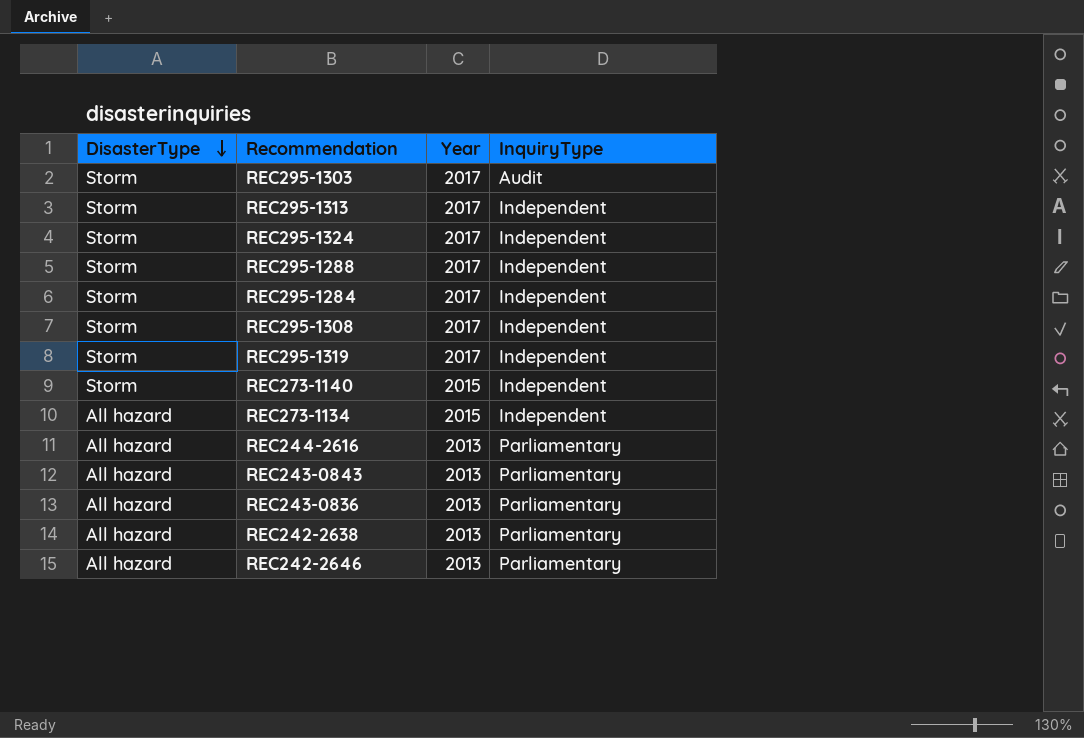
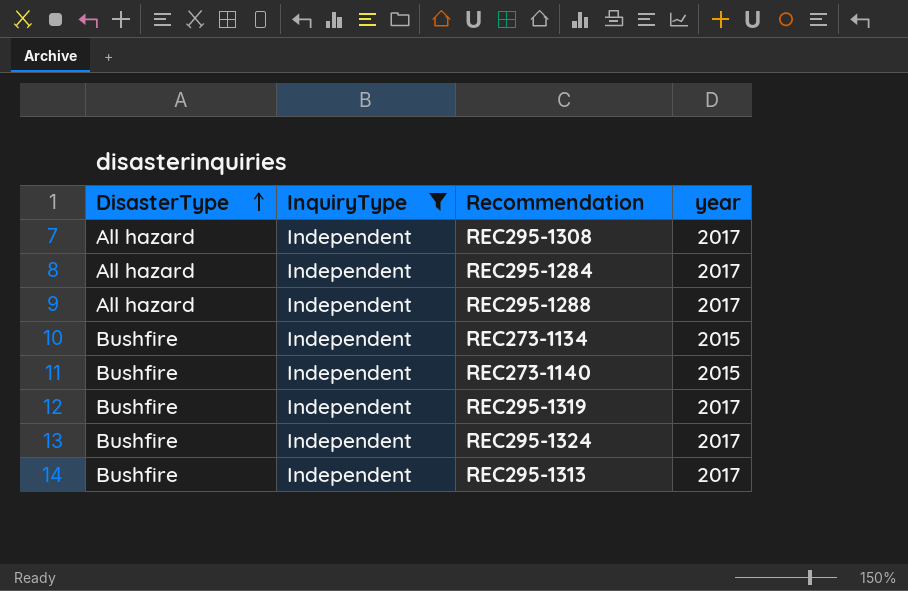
filter: none -> InquiryType = Independent
row order: DisasterType descending -> DisasterType ascending
column InquiryType | position: 4 -> 2
column name: Year -> year
REC295-1308 | DisasterType: Storm -> All hazard
REC295-1284 | DisasterType: Storm -> All hazard
REC295-1288 | DisasterType: Storm -> All hazard
REC273-1134 | DisasterType: All hazard -> Bushfire
REC273-1140 | DisasterType: Storm -> Bushfire
REC295-1319 | DisasterType: Storm -> Bushfire
REC295-1324 | DisasterType: Storm -> Bushfire
REC295-1313 | DisasterType: Storm -> Bushfire

